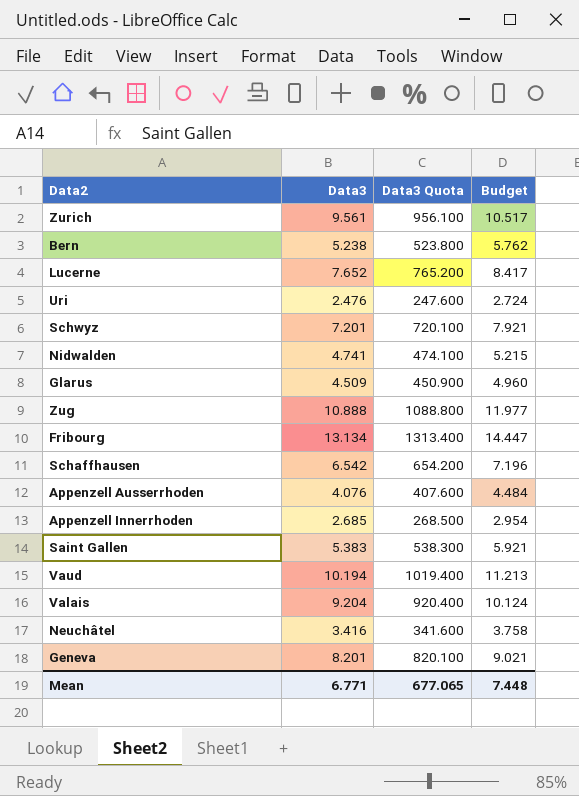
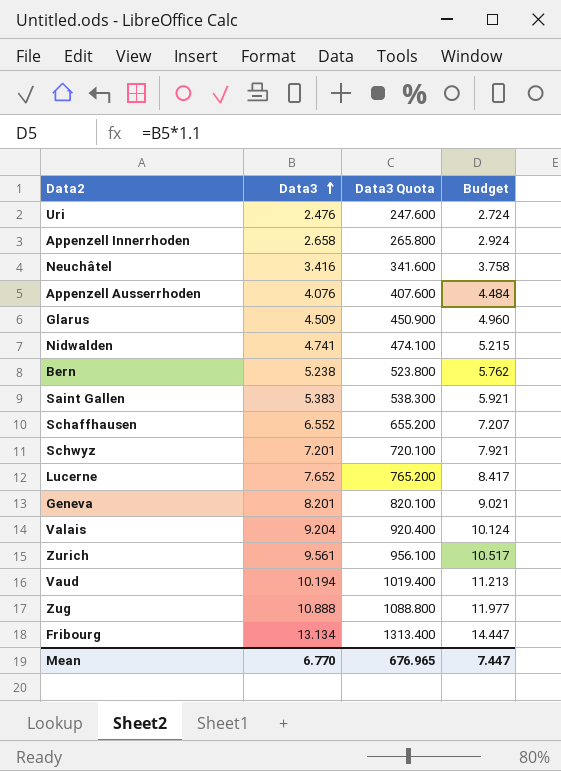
row order: none -> Data3 ascending
Appenzell Innerrhoden | Data3: 2.685 -> 2.658
Appenzell Innerrhoden | Data3 Quota: 268.500 -> 265.800
Appenzell Innerrhoden | Budget: 2.954 -> 2.924
Schaffhausen | Data3: 6.542 -> 6.552
Schaffhausen | Data3 Quota: 654.200 -> 655.200
Schaffhausen | Budget: 7.196 -> 7.207
Mean | Data3: 6.771 -> 6.770
Mean | Data3 Quota: 677.065 -> 676.965
Mean | Budget: 7.448 -> 7.447

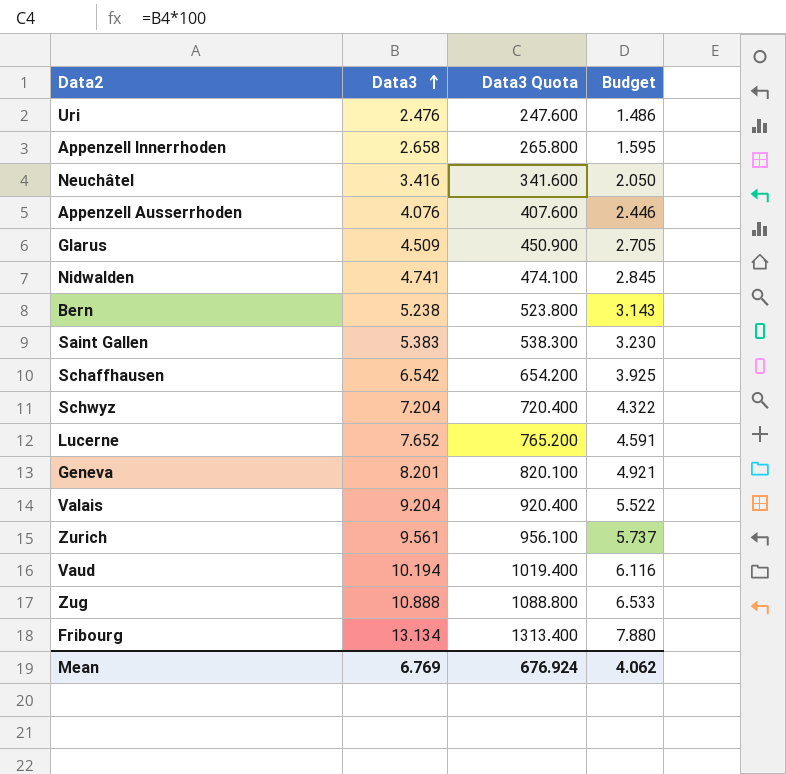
column Budget | formula: [Data3] * 1.1 -> [Data3] * 0.6
Schaffhausen | Data3: 6.552 -> 6.542
Schaffhausen | Data3 Quota: 655.200 -> 654.200
Schwyz | Data3: 7.201 -> 7.204
Schwyz | Data3 Quota: 720.100 -> 720.400
Mean | Data3: 6.770 -> 6.769
Mean | Data3 Quota: 676.965 -> 676.924
Mean | Budget: 7.447 -> 4.062

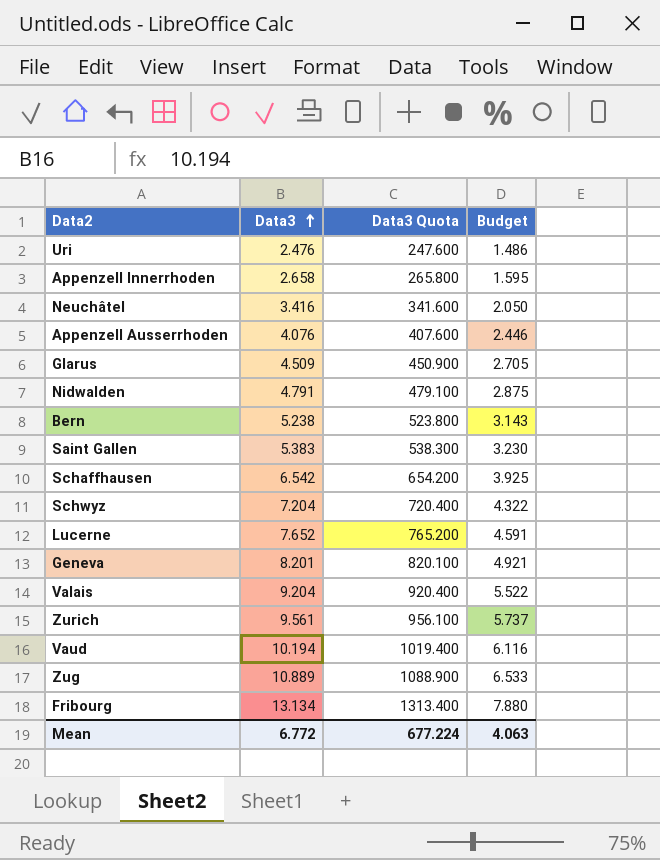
Nidwalden | Data3: 4.741 -> 4.791
Nidwalden | Data3 Quota: 474.100 -> 479.100
Nidwalden | Budget: 2.845 -> 2.875
Zug | Data3: 10.888 -> 10.889
Zug | Data3 Quota: 1088.800 -> 1088.900
Mean | Data3: 6.769 -> 6.772
Mean | Data3 Quota: 676.924 -> 677.224
Mean | Budget: 4.062 -> 4.063

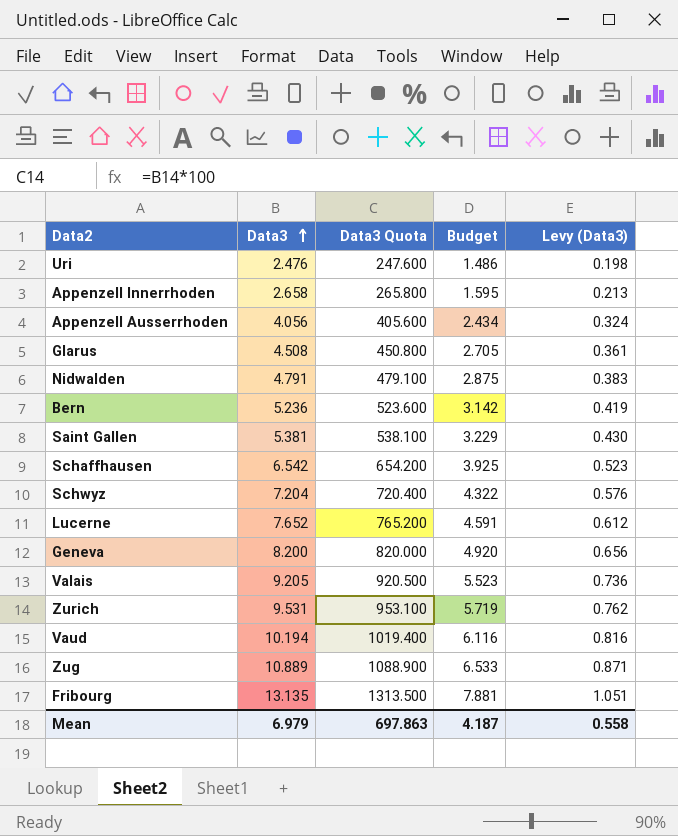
column Levy (Data3) | formula: none -> [Data3] * 0.08
row Neuchâtel: 3.416 | 341.600 | 2.050 -> none
Appenzell Ausserrhoden | Data3: 4.076 -> 4.056
Appenzell Ausserrhoden | Data3 Quota: 407.600 -> 405.600
Appenzell Ausserrhoden | Budget: 2.446 -> 2.434
Glarus | Data3: 4.509 -> 4.508
Glarus | Data3 Quota: 450.900 -> 450.800
Bern | Data3: 5.238 -> 5.236
Bern | Data3 Quota: 523.800 -> 523.600
Bern | Budget: 3.143 -> 3.142
Saint Gallen | Data3: 5.383 -> 5.381
Saint Gallen | Data3 Quota: 538.300 -> 538.100
Saint Gallen | Budget: 3.230 -> 3.229
Geneva | Data3: 8.201 -> 8.200
Geneva | Data3 Quota: 820.100 -> 820.000
Geneva | Budget: 4.921 -> 4.920
Valais | Data3: 9.204 -> 9.205
Valais | Data3 Quota: 920.400 -> 920.500
Valais | Budget: 5.522 -> 5.523
Zurich | Data3: 9.561 -> 9.531
Zurich | Data3 Quota: 956.100 -> 953.100
Zurich | Budget: 5.737 -> 5.719
Fribourg | Data3: 13.134 -> 13.135
Fribourg | Data3 Quota: 1313.400 -> 1313.500
Fribourg | Budget: 7.880 -> 7.881
Mean | Data3: 6.772 -> 6.979
Mean | Data3 Quota: 677.224 -> 697.863
Mean | Budget: 4.063 -> 4.187

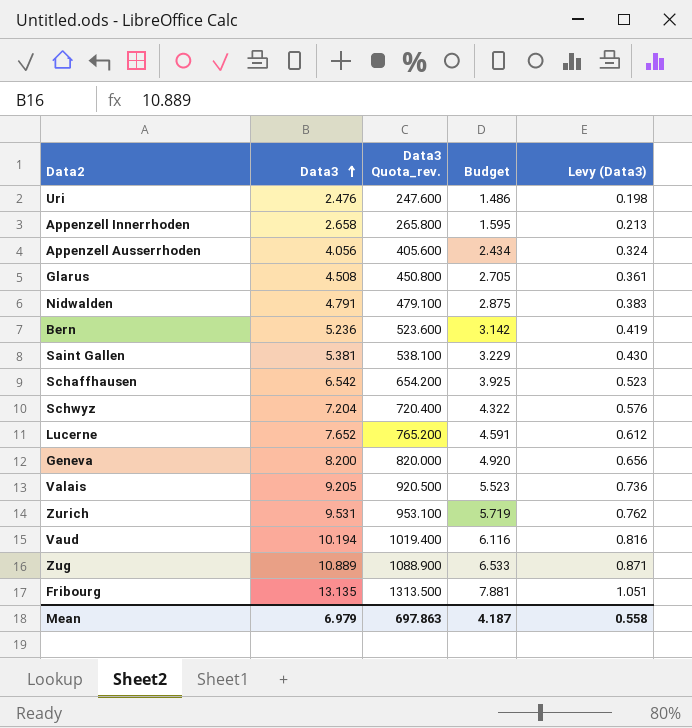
column name: Data3 Quota -> Data3 Quota_rev.

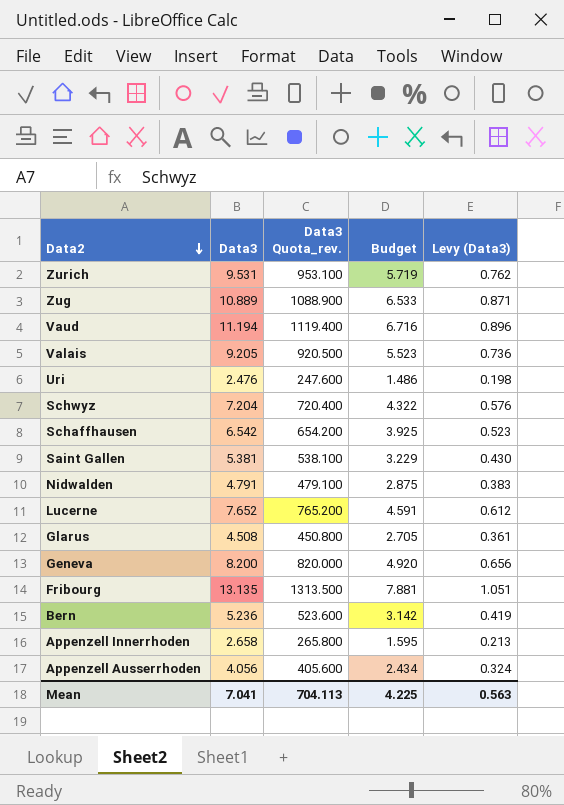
row order: Data3 ascending -> Data2 descending
Vaud | Data3: 10.194 -> 11.194
Vaud | Data3 Quota_rev.: 1019.400 -> 1119.400
Vaud | Budget: 6.116 -> 6.716
Vaud | Levy (Data3): 0.816 -> 0.896
Mean | Data3: 6.979 -> 7.041
Mean | Data3 Quota_rev.: 697.863 -> 704.113
Mean | Budget: 4.187 -> 4.225
Mean | Levy (Data3): 0.558 -> 0.563

